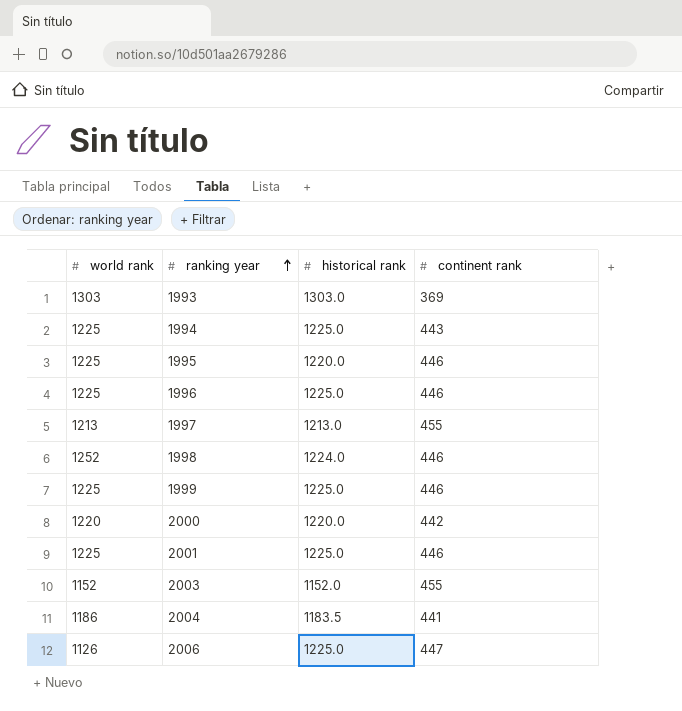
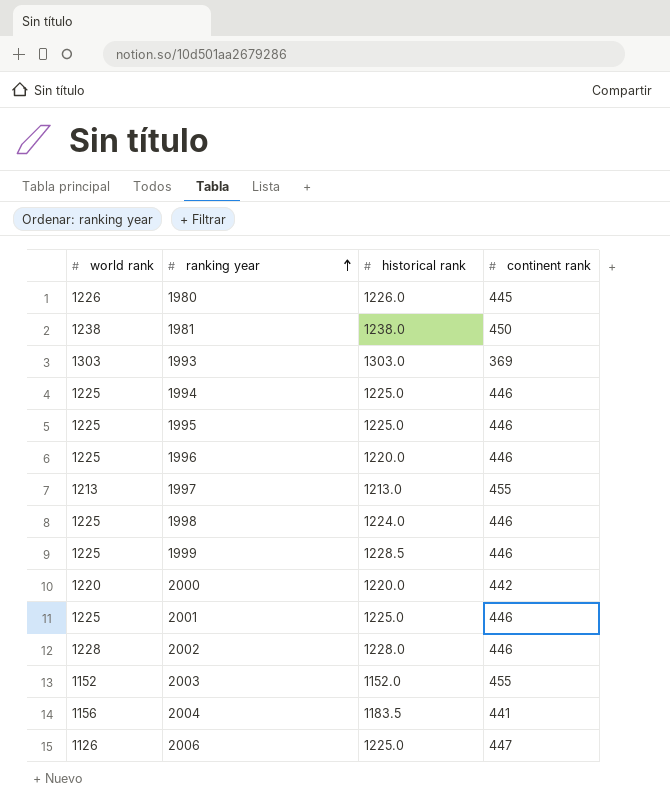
row 1980: none -> 1226 | 1226.0 | 445
row 1981: none -> 1238 | 1238.0 | 450
1994 | continent rank: 443 -> 446
1995 | historical rank: 1220.0 -> 1225.0
1996 | historical rank: 1225.0 -> 1220.0
1998 | world rank: 1252 -> 1225
1999 | historical rank: 1225.0 -> 1228.5
row 2002: none -> 1228 | 1228.0 | 446
2004 | world rank: 1186 -> 1156

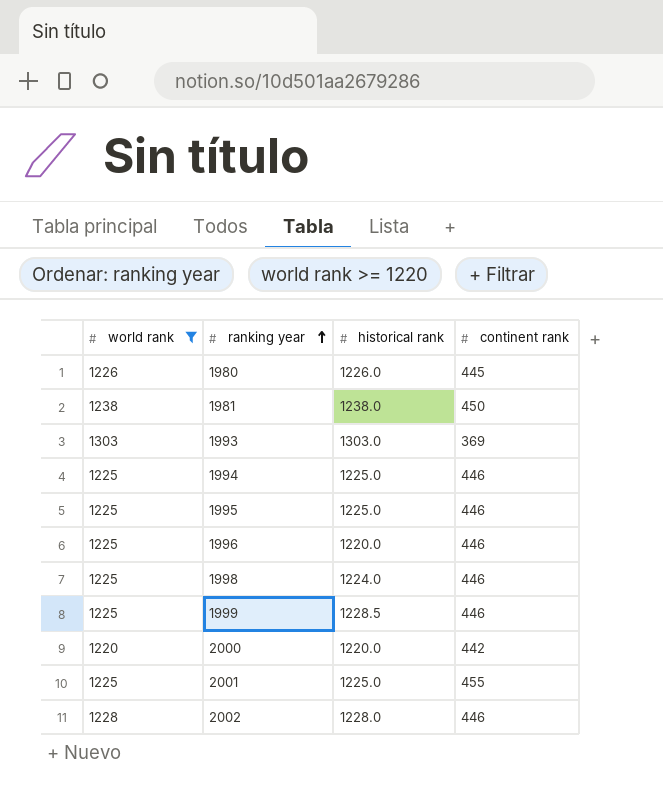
filter: none -> world rank >= 1220
2001 | continent rank: 446 -> 455

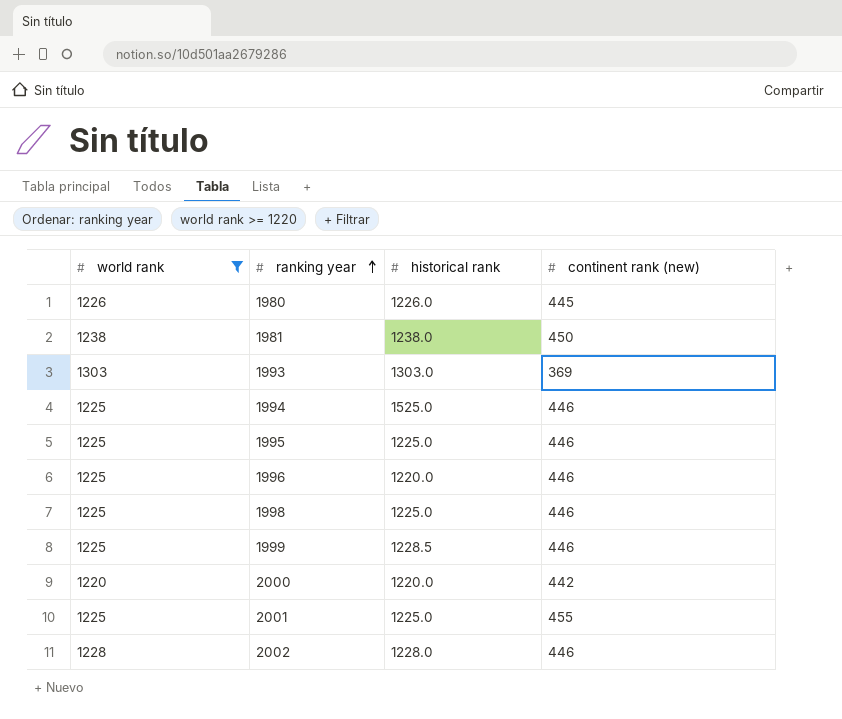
column name: continent rank -> continent rank (new)
1994 | historical rank: 1225.0 -> 1525.0
1998 | historical rank: 1224.0 -> 1225.0

